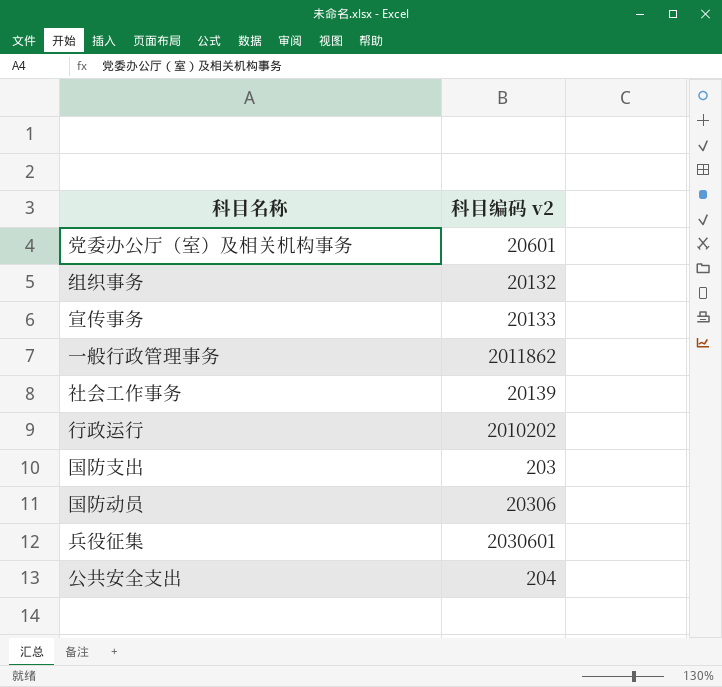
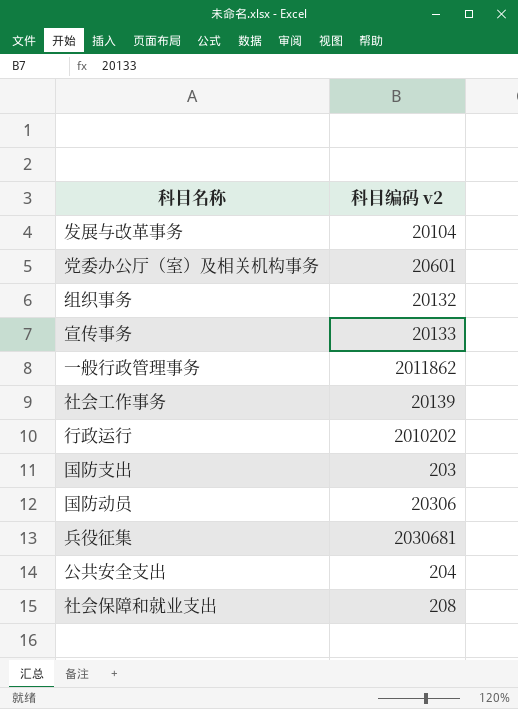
row 发展与改革事务: none -> 20104
兵役征集 | 科目编码 v2: 2030601 -> 2030681
row 社会保障和就业支出: none -> 208

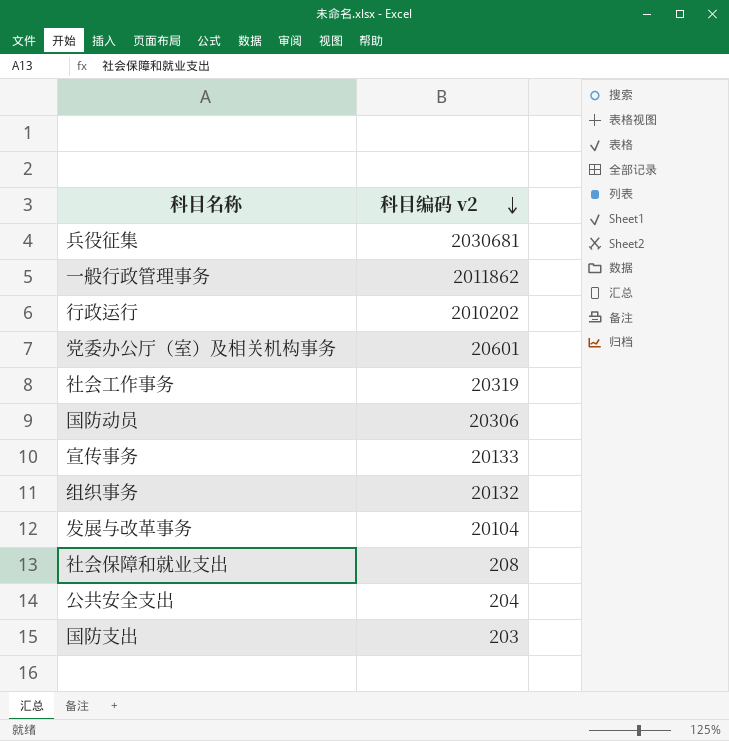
row order: none -> 科目编码 v2 descending
社会工作事务 | 科目编码 v2: 20139 -> 20319

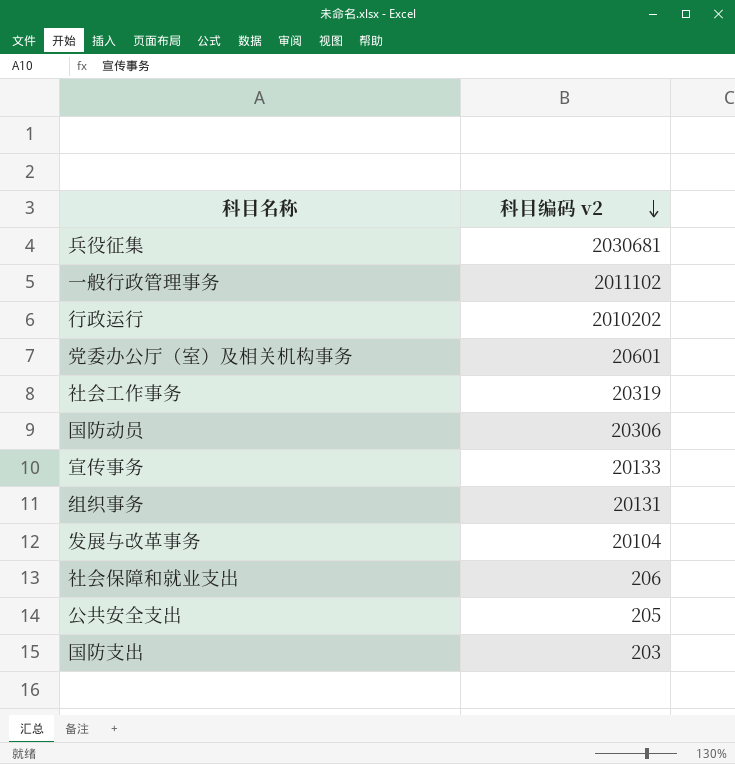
一般行政管理事务 | 科目编码 v2: 2011862 -> 2011102
组织事务 | 科目编码 v2: 20132 -> 20131
社会保障和就业支出 | 科目编码 v2: 208 -> 206
公共安全支出 | 科目编码 v2: 204 -> 205

